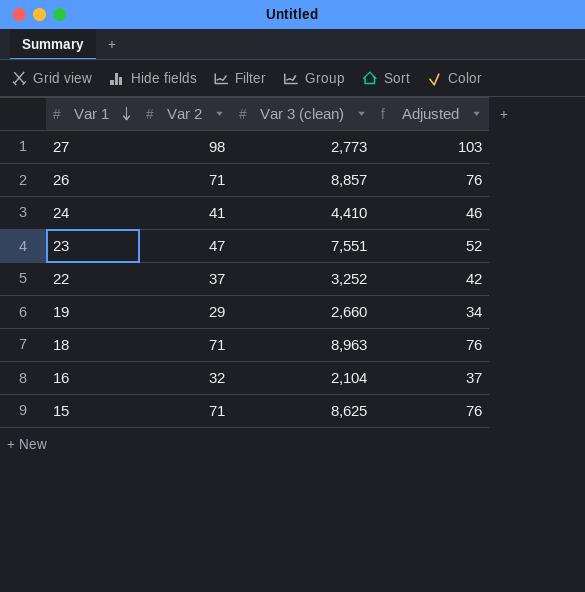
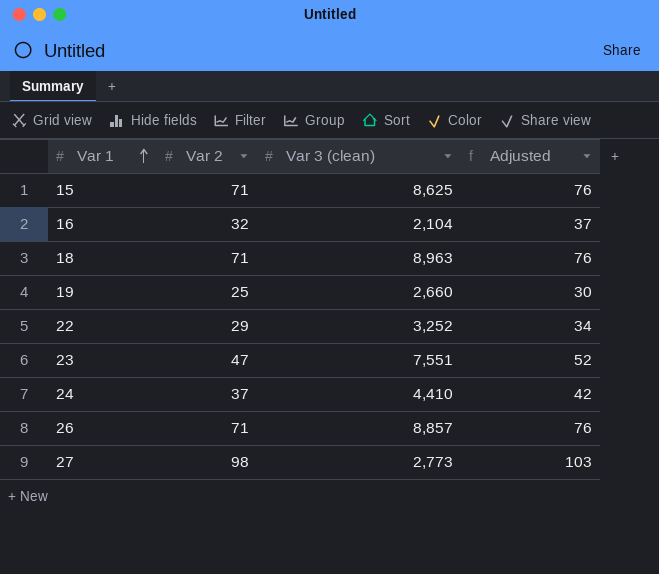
row order: Var 1 descending -> Var 1 ascending
19 | Var 2: 29 -> 25
19 | Adjusted: 34 -> 30
22 | Var 2: 37 -> 29
22 | Adjusted: 42 -> 34
24 | Var 2: 41 -> 37
24 | Adjusted: 46 -> 42

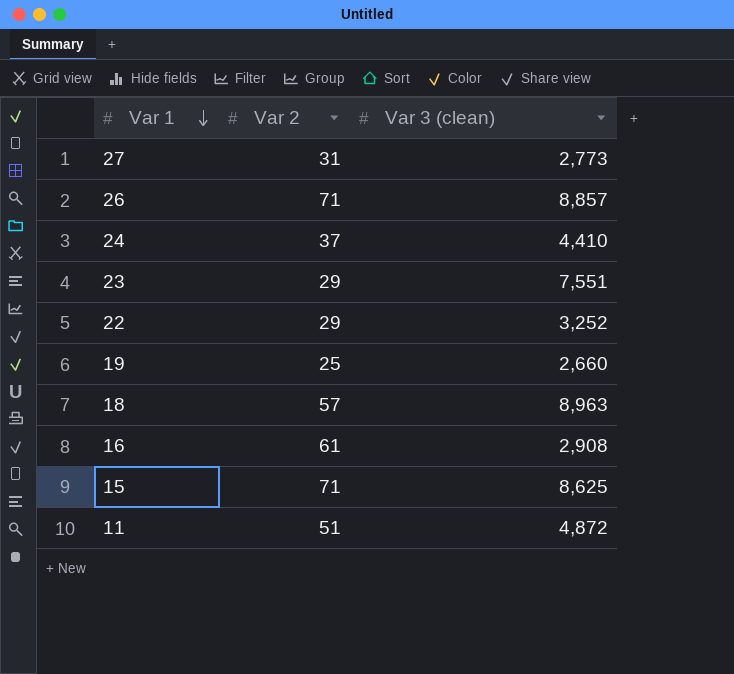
row order: Var 1 ascending -> Var 1 descending
column Adjusted | formula: [Var 2] + 5 -> none
27 | Var 2: 98 -> 31
23 | Var 2: 47 -> 29
18 | Var 2: 71 -> 57
16 | Var 2: 32 -> 61
16 | Var 3 (clean): 2,104 -> 2,908
row 11: none -> 51 | 4,872

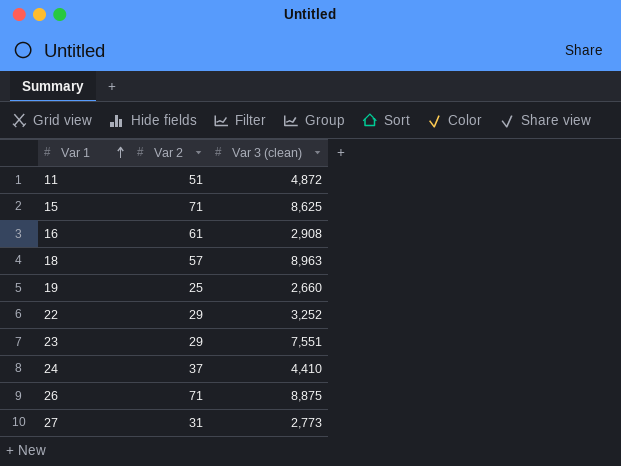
row order: Var 1 descending -> Var 1 ascending
26 | Var 3 (clean): 8,857 -> 8,875

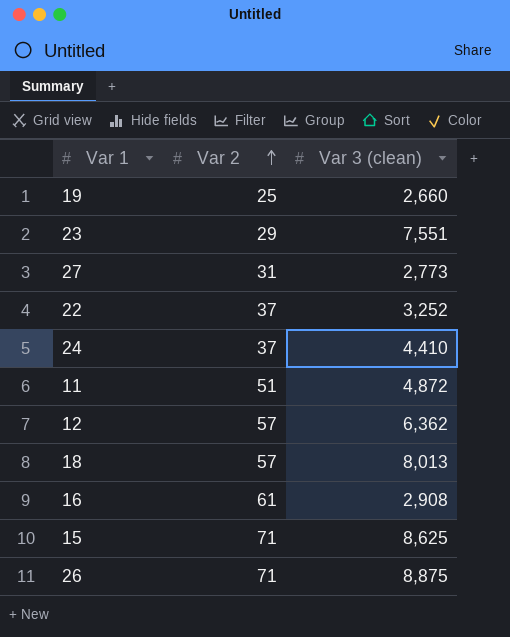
row order: Var 1 ascending -> Var 2 ascending
22 | Var 2: 29 -> 37
row 12: none -> 57 | 6,362
18 | Var 3 (clean): 8,963 -> 8,013

